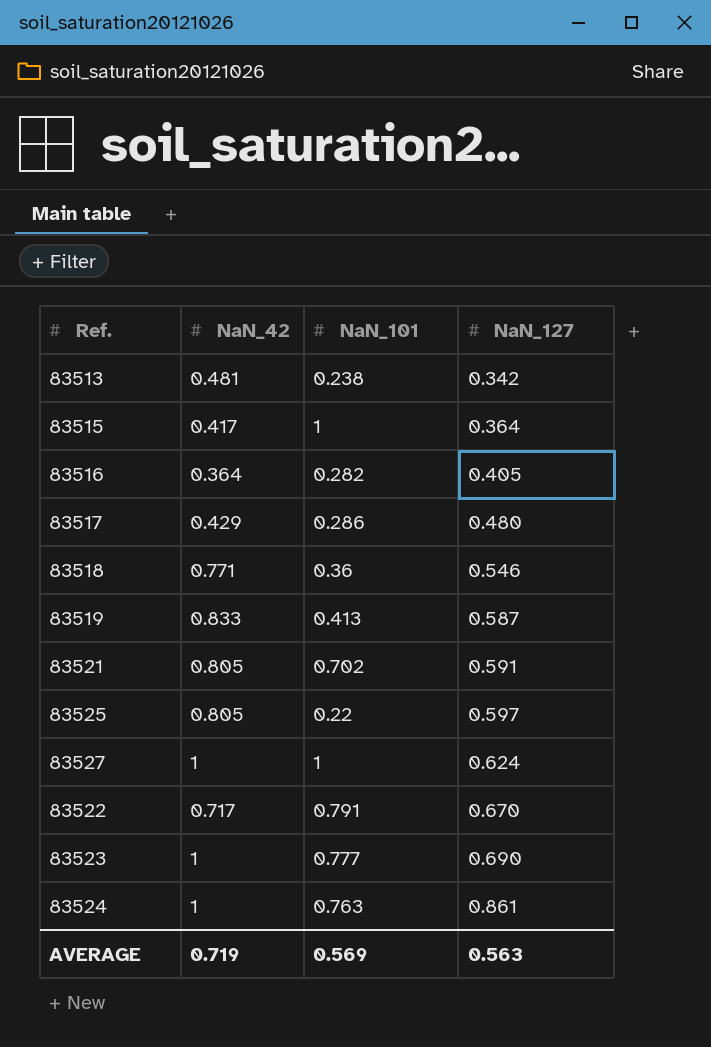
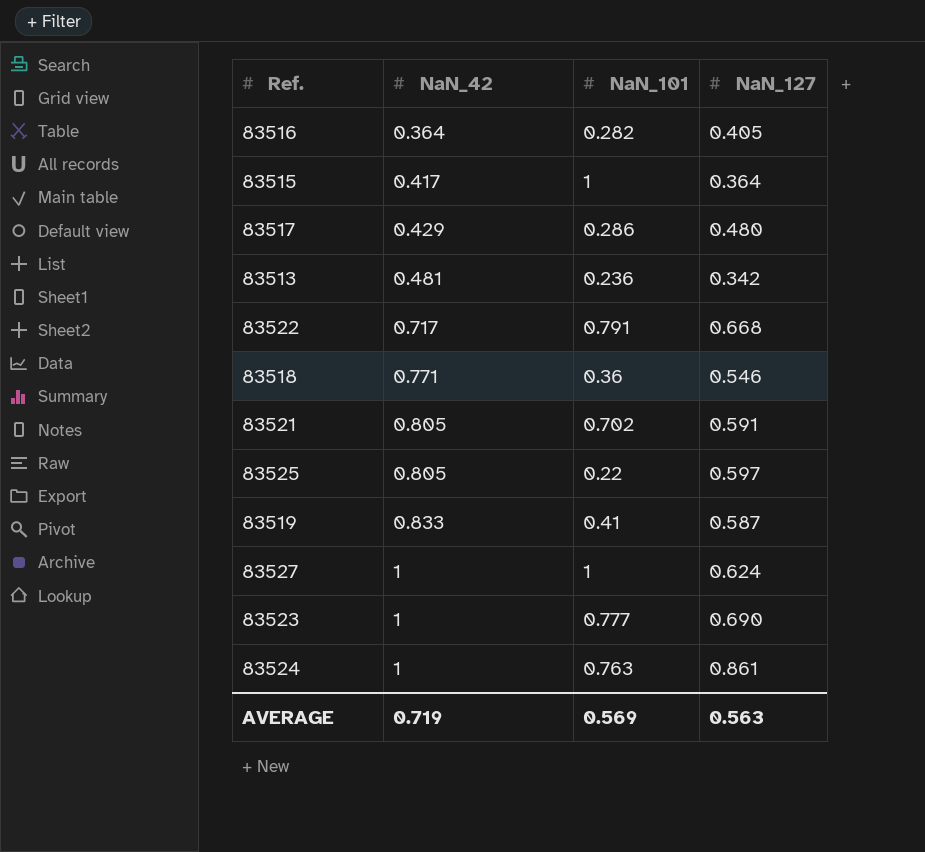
row order: NaN_127 ascending -> NaN_42 ascending
83513 | NaN_101: 0.238 -> 0.236
83522 | NaN_127: 0.670 -> 0.668
83519 | NaN_101: 0.413 -> 0.41

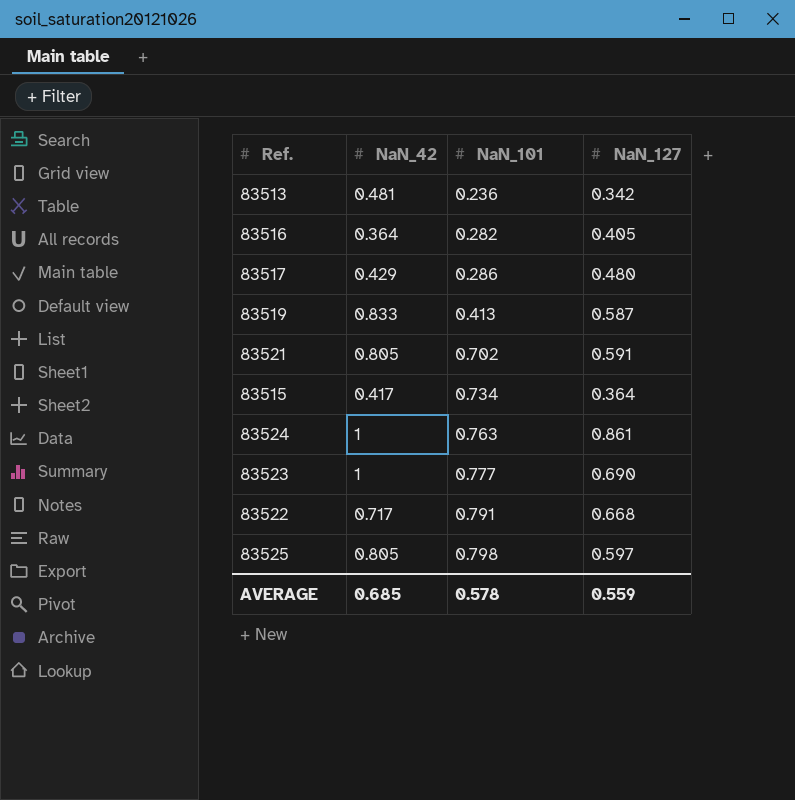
row order: NaN_42 ascending -> NaN_101 ascending
row 83518: 0.771 | 0.36 | 0.546 -> none
row 83527: 1 | 1 | 0.624 -> none
83519 | NaN_101: 0.41 -> 0.413
83515 | NaN_101: 1 -> 0.734
83525 | NaN_101: 0.22 -> 0.798
AVERAGE | NaN_42: 0.719 -> 0.685
AVERAGE | NaN_101: 0.569 -> 0.578
AVERAGE | NaN_127: 0.563 -> 0.559

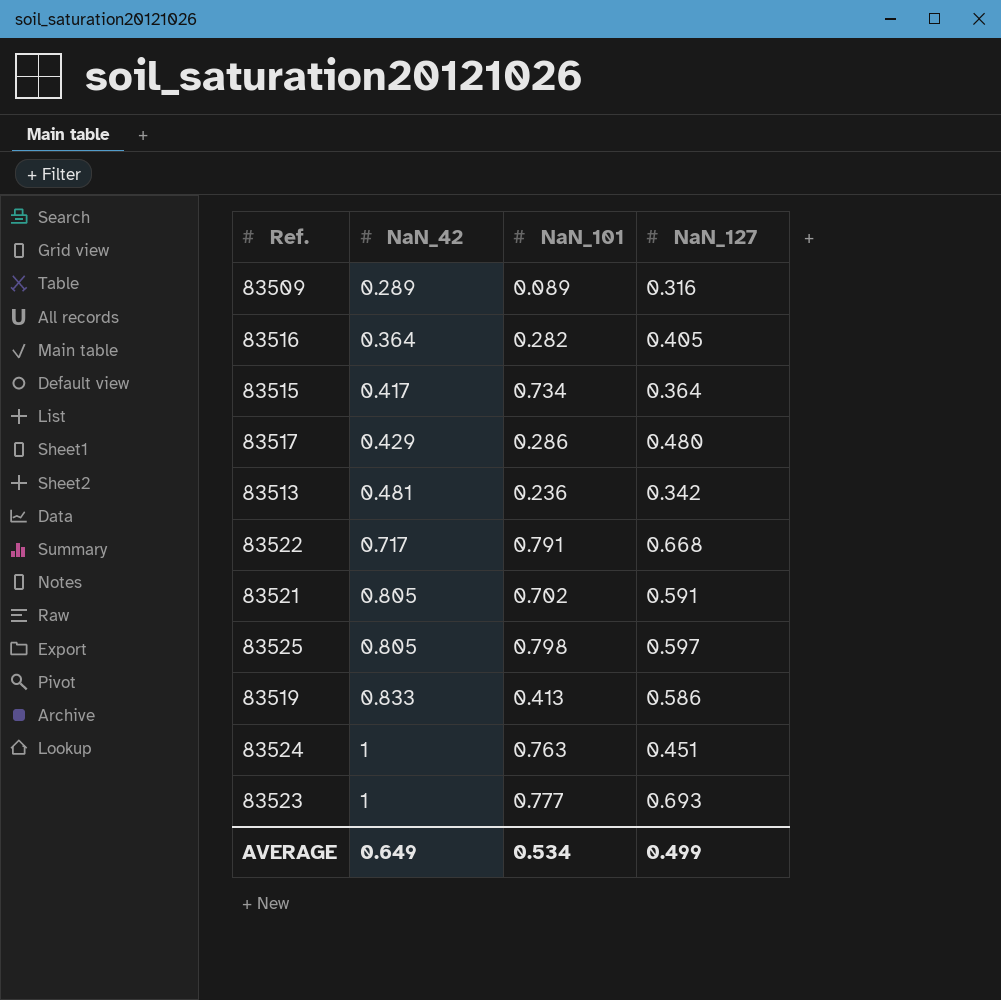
row order: NaN_101 ascending -> NaN_42 ascending
row 83509: none -> 0.289 | 0.089 | 0.316
83519 | NaN_127: 0.587 -> 0.586
83524 | NaN_127: 0.861 -> 0.451
83523 | NaN_127: 0.690 -> 0.693
AVERAGE | NaN_42: 0.685 -> 0.649
AVERAGE | NaN_101: 0.578 -> 0.534
AVERAGE | NaN_127: 0.559 -> 0.499

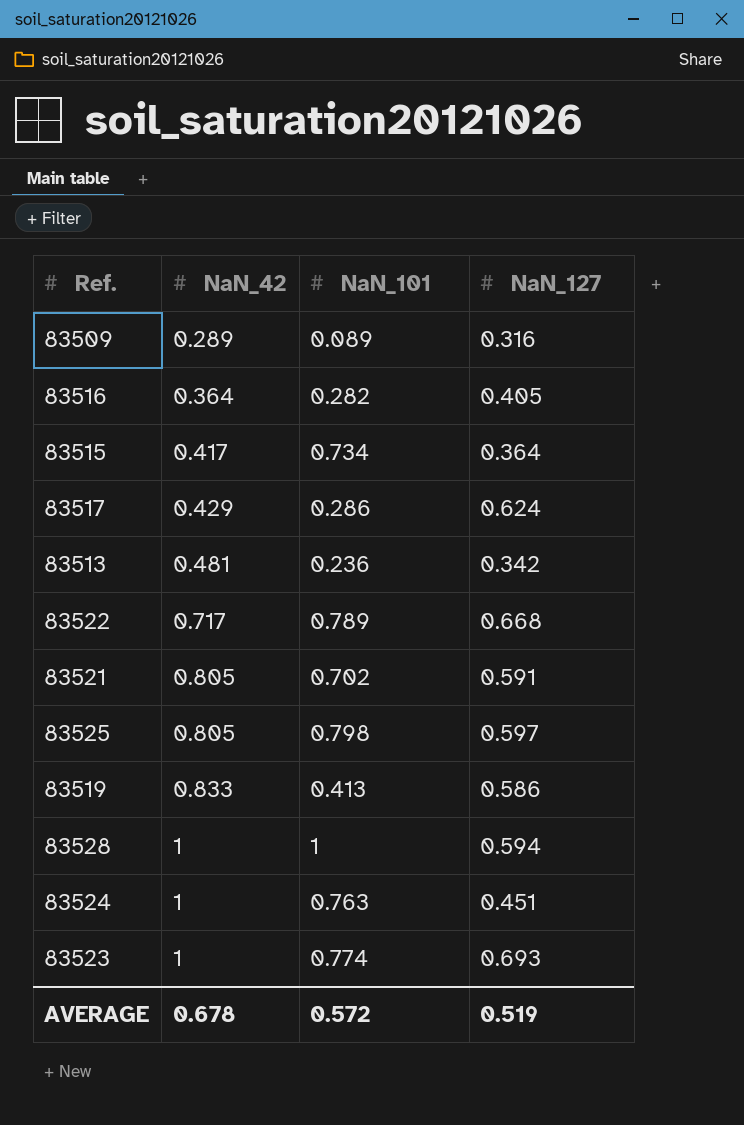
83517 | NaN_127: 0.480 -> 0.624
83522 | NaN_101: 0.791 -> 0.789
row 83528: none -> 1 | 1 | 0.594
83523 | NaN_101: 0.777 -> 0.774
AVERAGE | NaN_42: 0.649 -> 0.678
AVERAGE | NaN_101: 0.534 -> 0.572
AVERAGE | NaN_127: 0.499 -> 0.519

